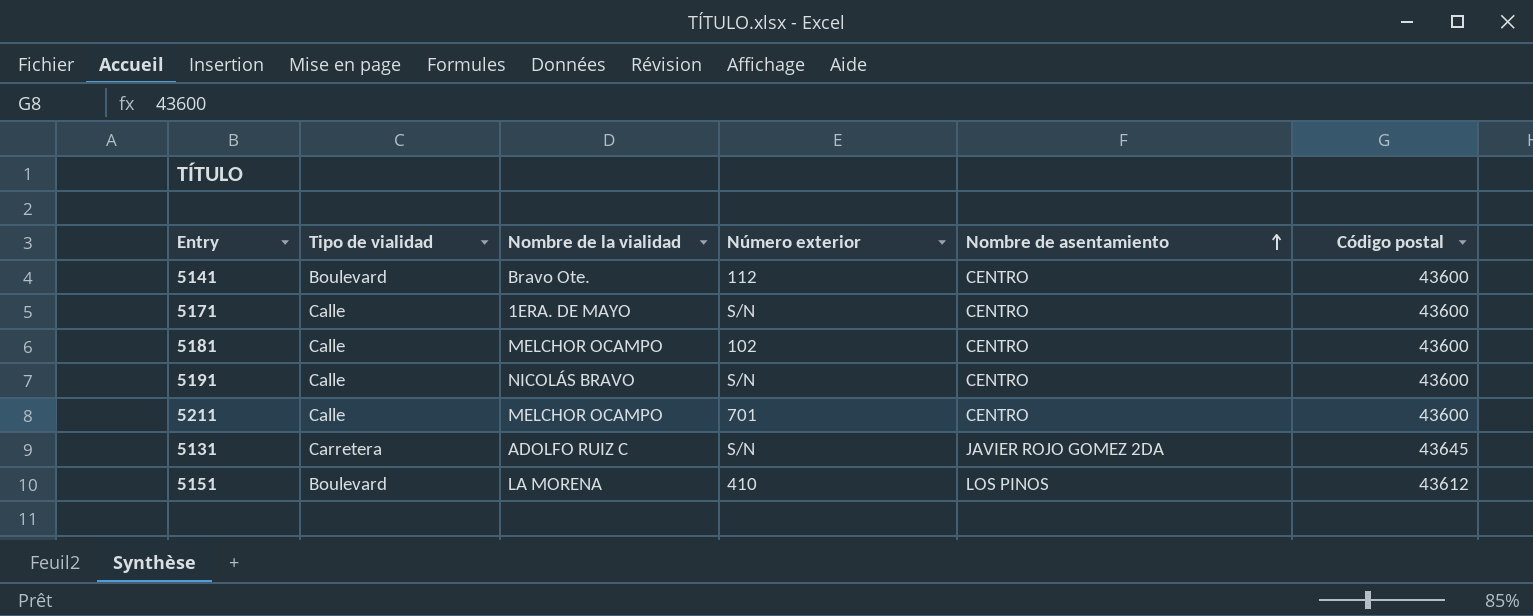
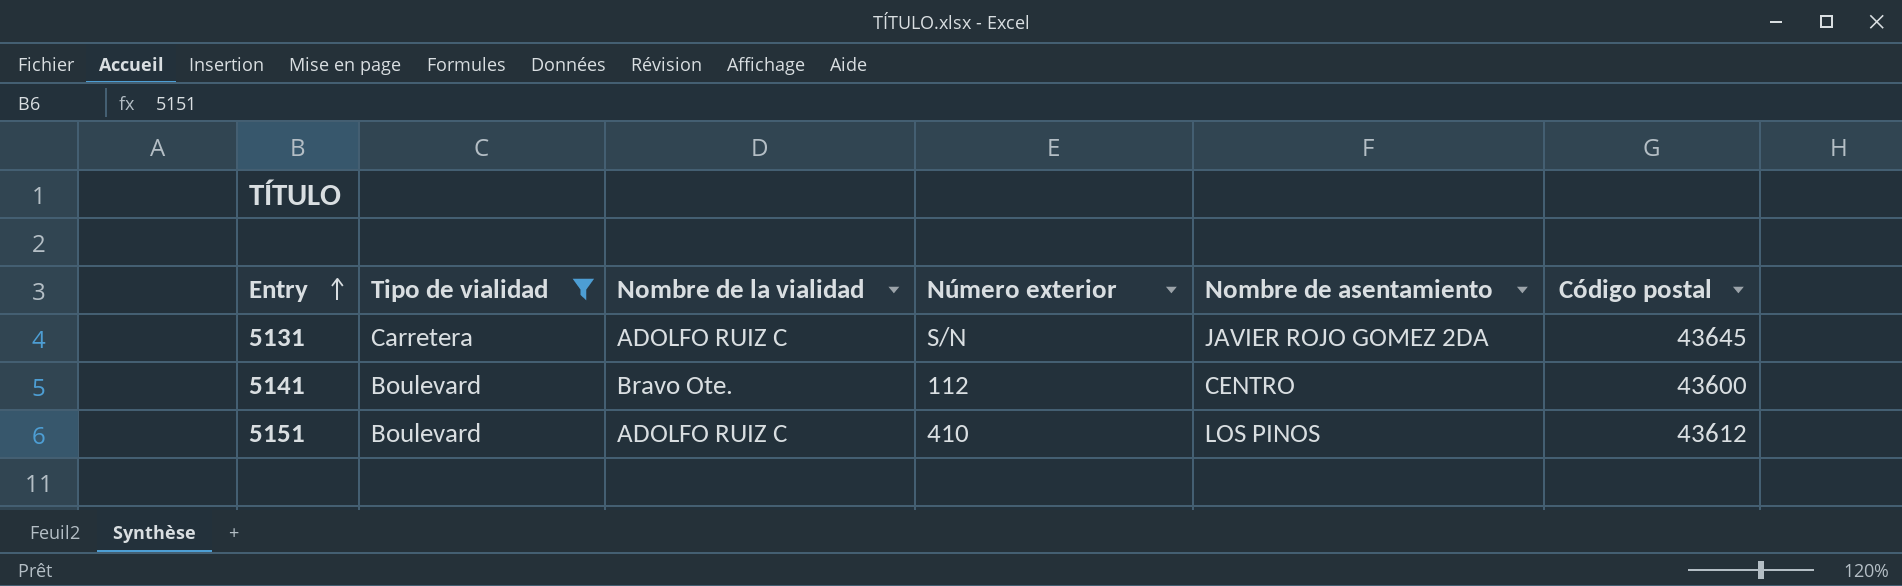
filter: none -> Tipo de vialidad != Calle
row order: Nombre de asentamiento ascending -> Entry ascending
5151 | Nombre de la vialidad: LA MORENA -> ADOLFO RUIZ C

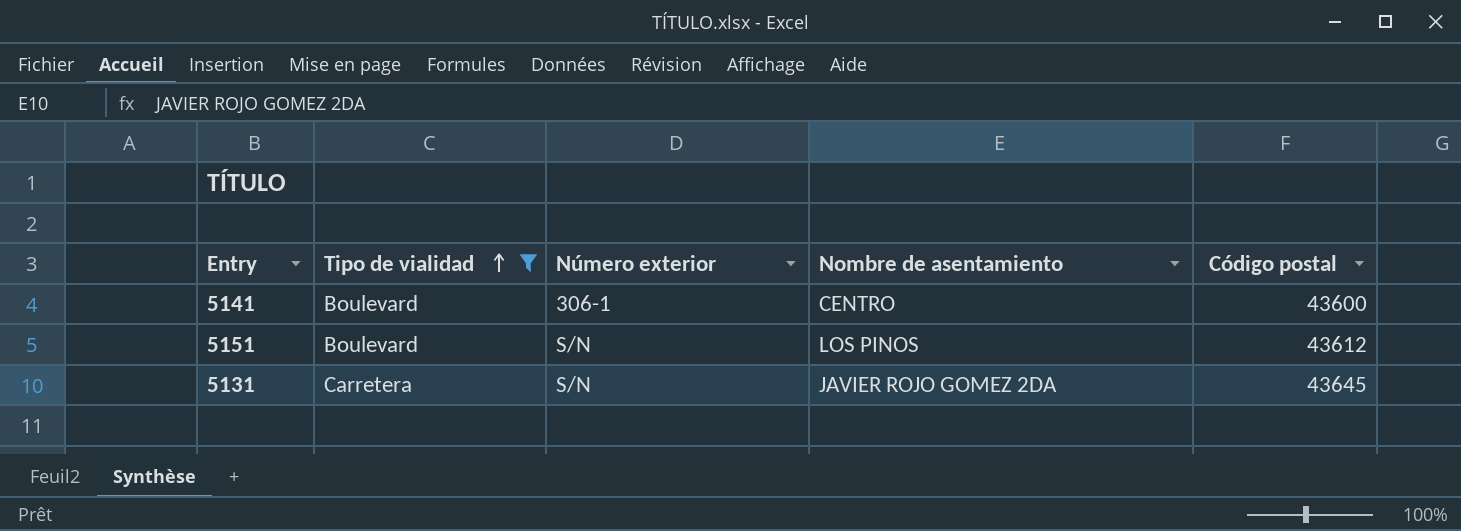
row order: Entry ascending -> Tipo de vialidad ascending
column Nombre de la vialidad | position: 3 -> none
5141 | Número exterior: 112 -> 306-1
5151 | Número exterior: 410 -> S/N

